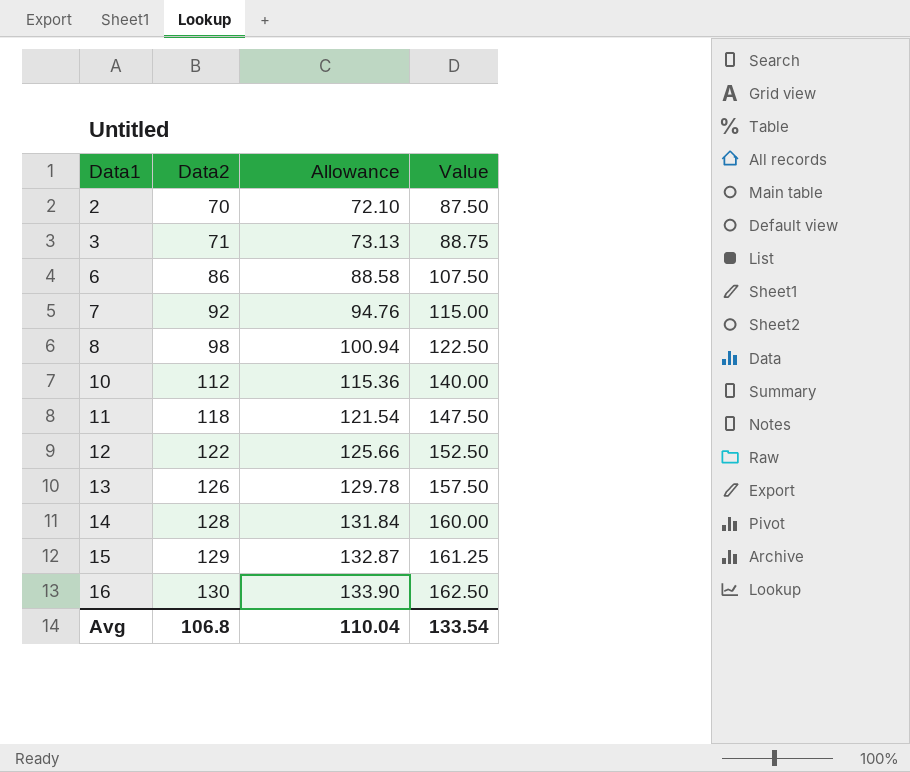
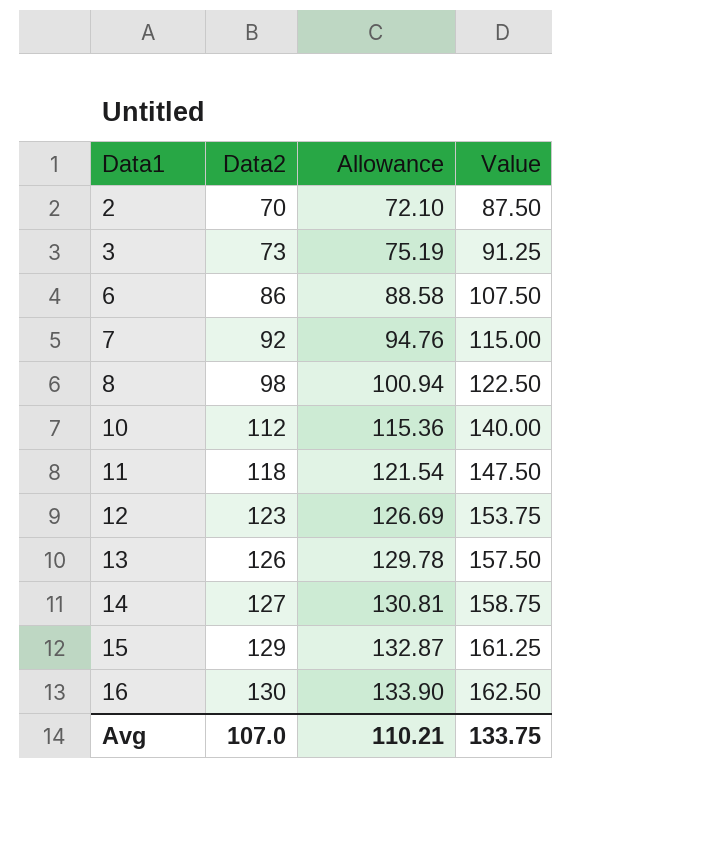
3 | Data2: 71 -> 73
3 | Allowance: 73.13 -> 75.19
3 | Value: 88.75 -> 91.25
12 | Data2: 122 -> 123
12 | Allowance: 125.66 -> 126.69
12 | Value: 152.50 -> 153.75
14 | Data2: 128 -> 127
14 | Allowance: 131.84 -> 130.81
14 | Value: 160.00 -> 158.75
Avg | Data2: 106.8 -> 107.0
Avg | Allowance: 110.04 -> 110.21
Avg | Value: 133.54 -> 133.75

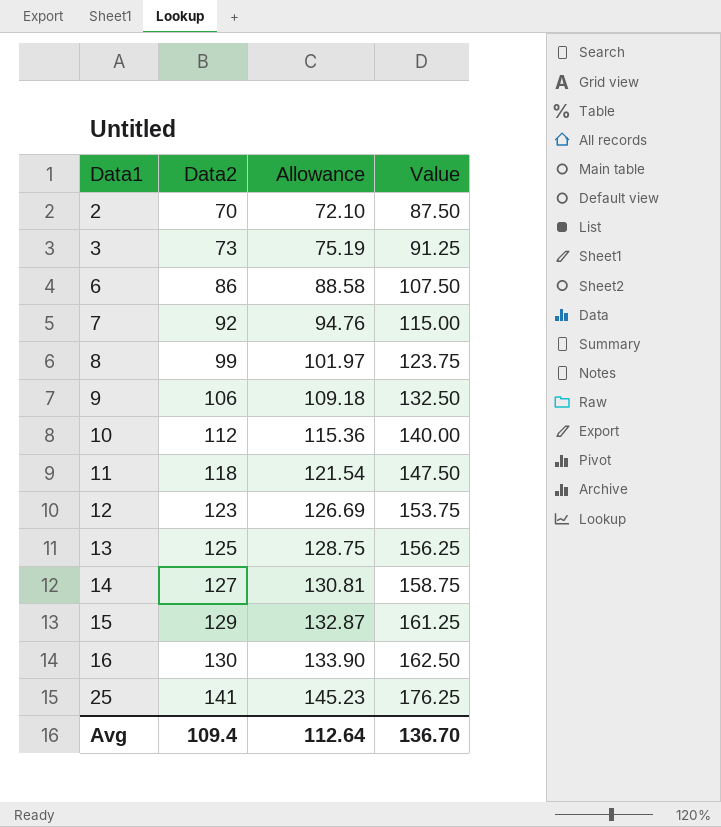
8 | Data2: 98 -> 99
8 | Allowance: 100.94 -> 101.97
8 | Value: 122.50 -> 123.75
row 9: none -> 106 | 109.18 | 132.50
13 | Data2: 126 -> 125
13 | Allowance: 129.78 -> 128.75
13 | Value: 157.50 -> 156.25
row 25: none -> 141 | 145.23 | 176.25
Avg | Data2: 107.0 -> 109.4
Avg | Allowance: 110.21 -> 112.64
Avg | Value: 133.75 -> 136.70

